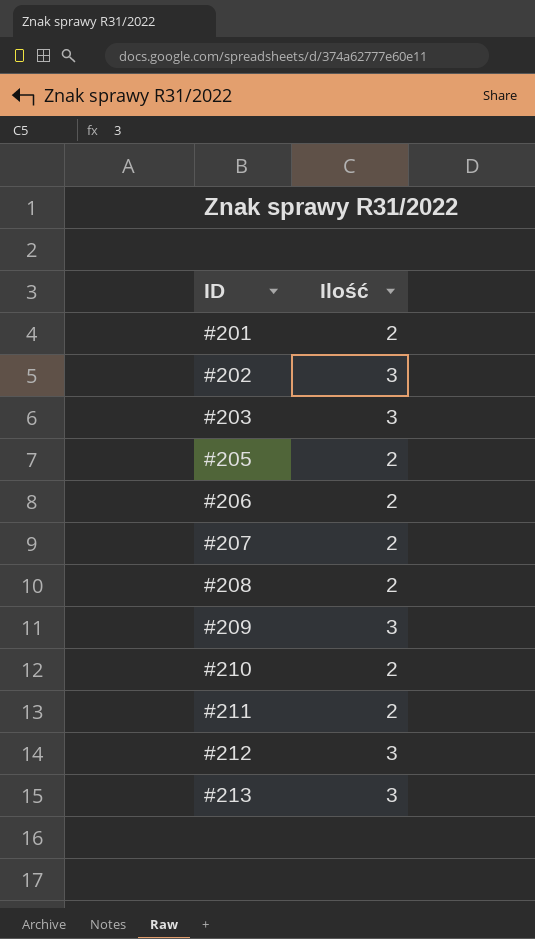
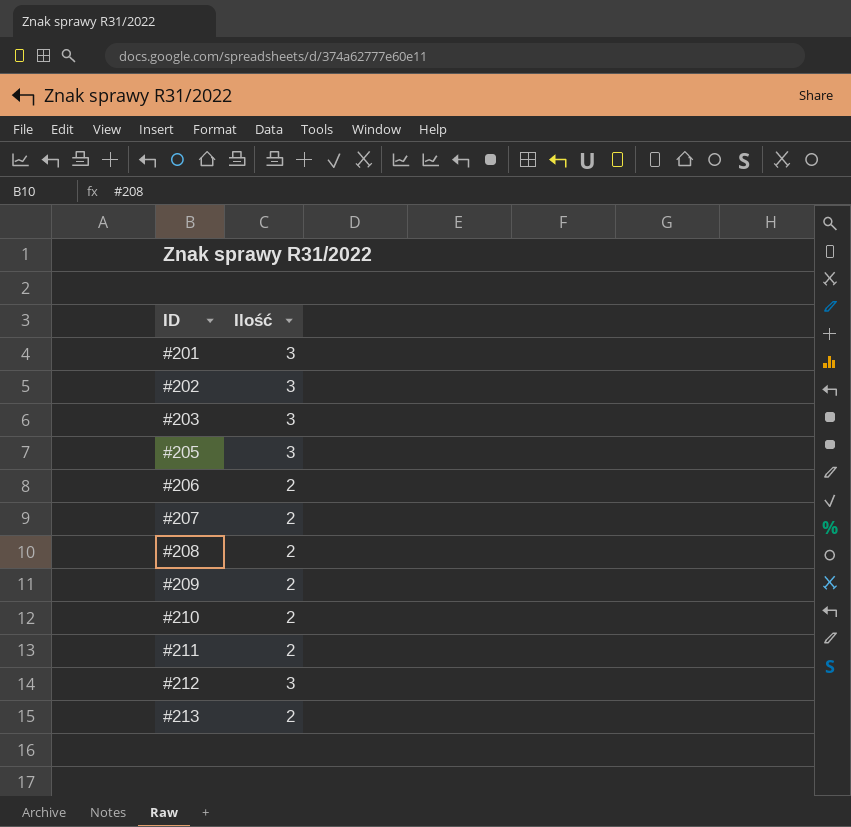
#201 | Ilość: 2 -> 3
#205 | Ilość: 2 -> 3
#209 | Ilość: 3 -> 2
#213 | Ilość: 3 -> 2

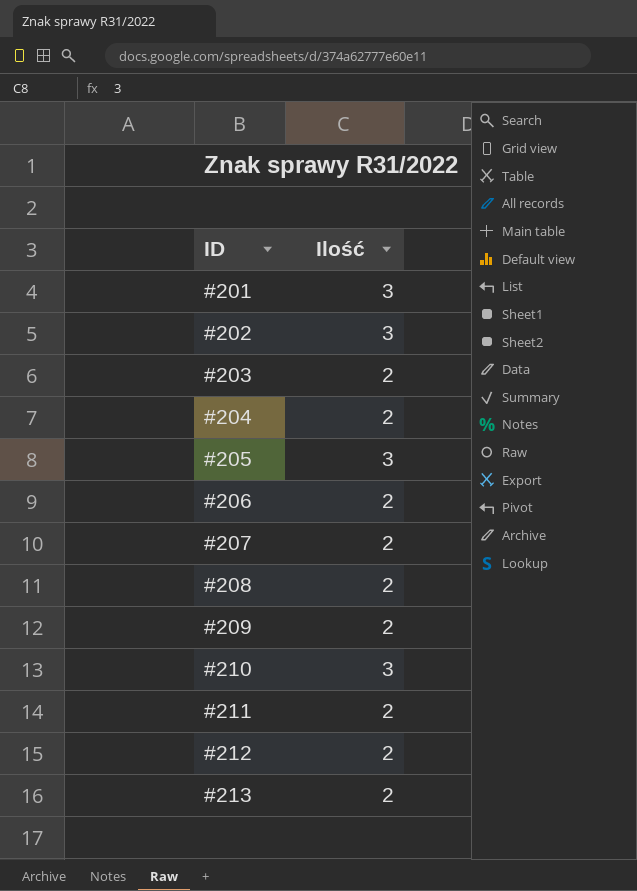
#203 | Ilość: 3 -> 2
row #204: none -> 2
#210 | Ilość: 2 -> 3
#212 | Ilość: 3 -> 2

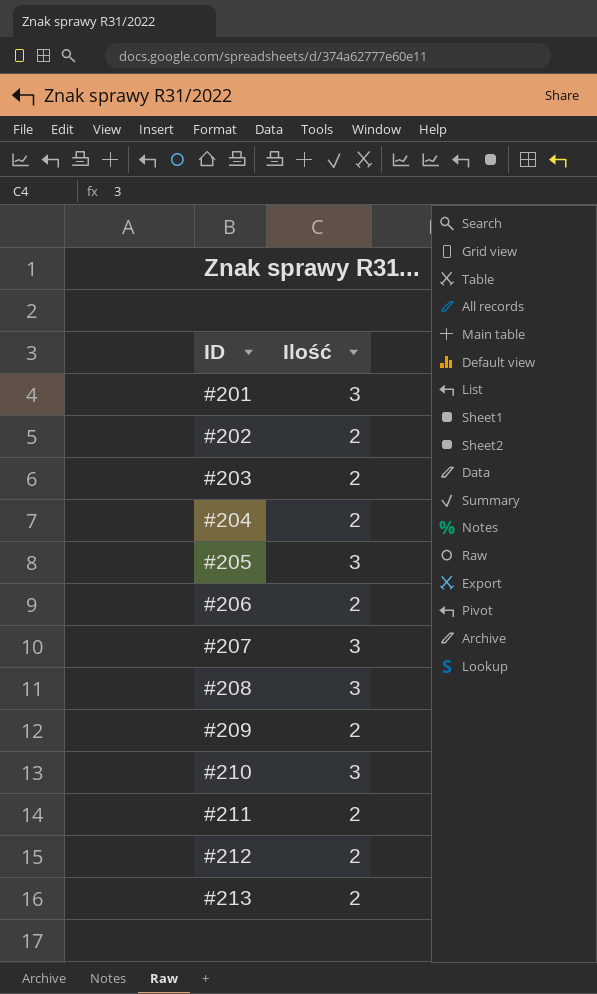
#202 | Ilość: 3 -> 2
#207 | Ilość: 2 -> 3
#208 | Ilość: 2 -> 3

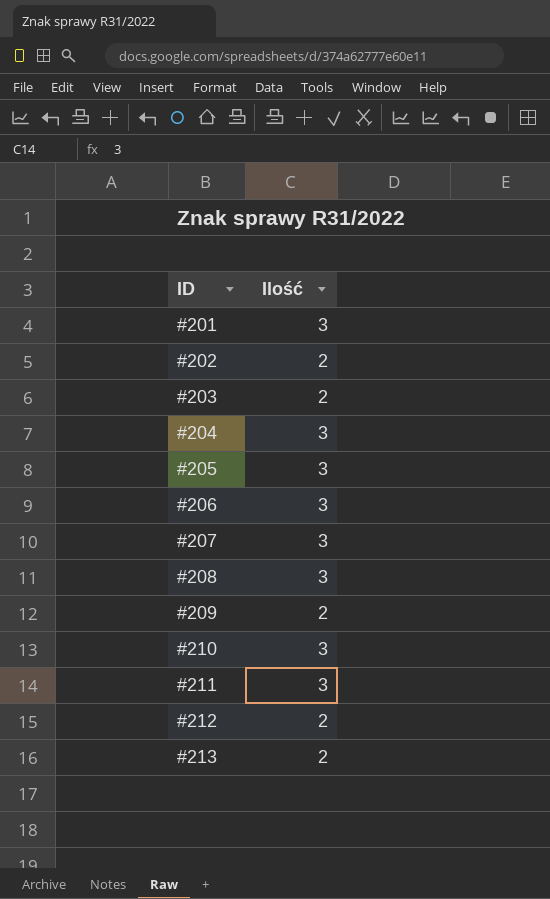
#204 | Ilość: 2 -> 3
#206 | Ilość: 2 -> 3
#211 | Ilość: 2 -> 3

